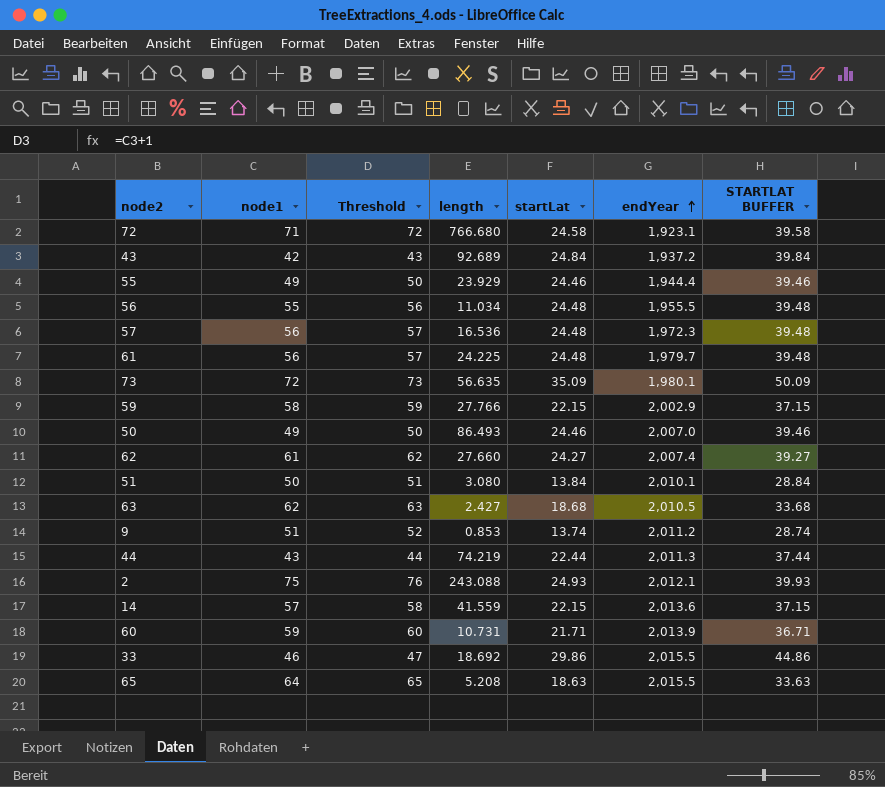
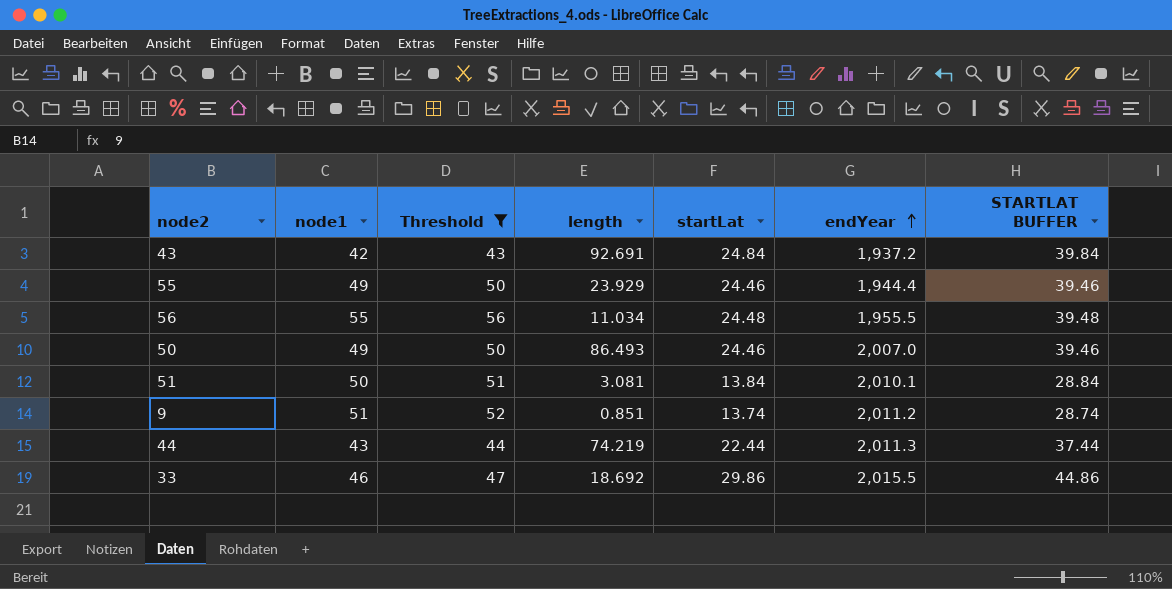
filter: none -> Threshold <= 56
43 | length: 92.689 -> 92.691
51 | length: 3.080 -> 3.081
9 | length: 0.853 -> 0.851

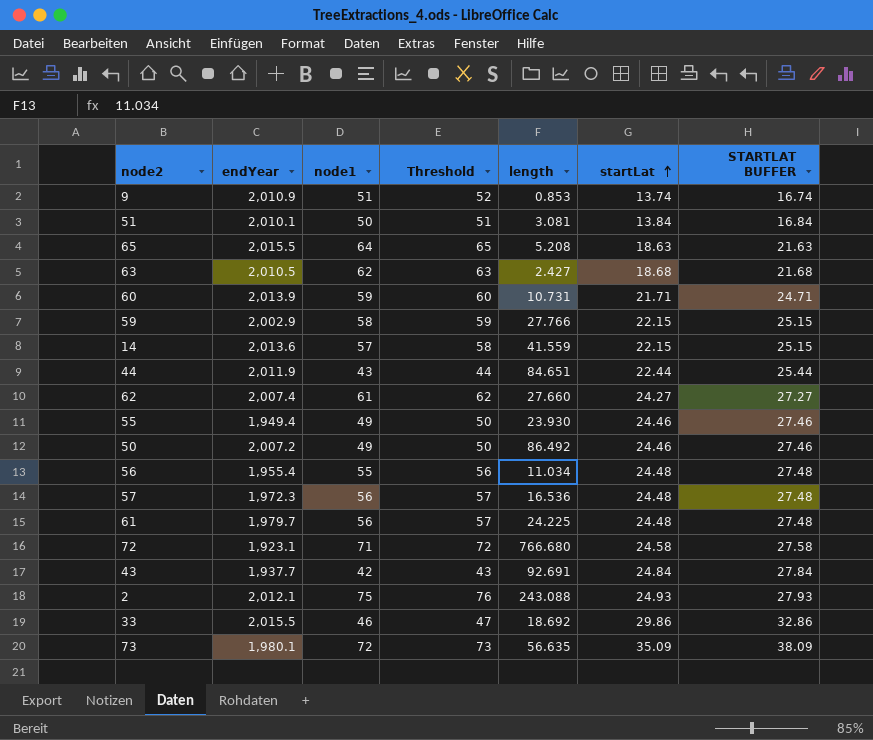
filter: Threshold <= 56 -> none
row order: endYear ascending -> startLat ascending
column endYear | position: 6 -> 2
column STARTLAT BUFFER | formula: [startLat] + 15 -> [startLat] + 3
9 | endYear: 2,011.2 -> 2,010.9
9 | length: 0.851 -> 0.853
44 | endYear: 2,011.3 -> 2,011.9
44 | length: 74.219 -> 84.651
55 | endYear: 1,944.4 -> 1,949.4
55 | length: 23.929 -> 23.930
50 | endYear: 2,007.0 -> 2,007.2
50 | length: 86.493 -> 86.492
56 | endYear: 1,955.5 -> 1,955.4
43 | endYear: 1,937.2 -> 1,937.7

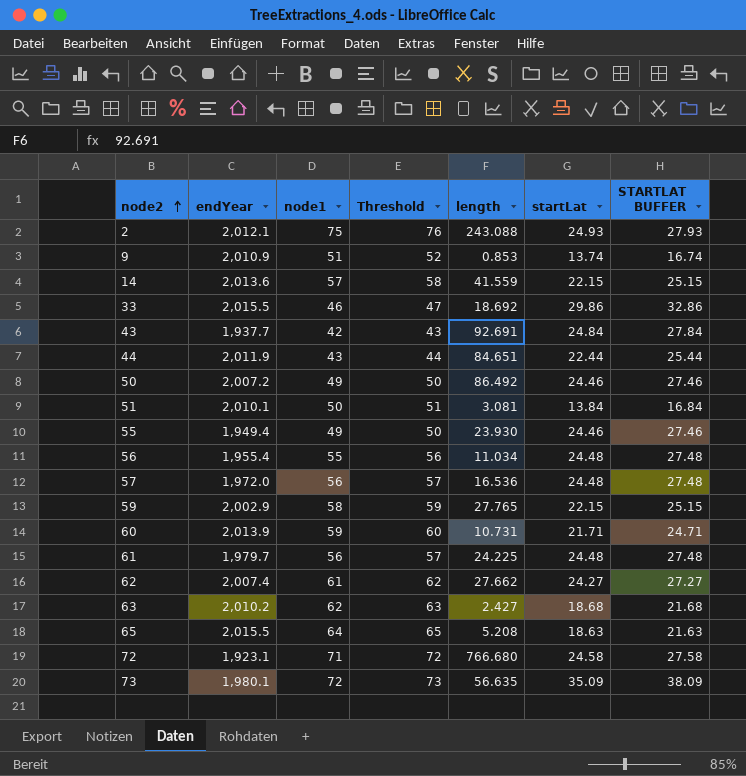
row order: startLat ascending -> node2 ascending
57 | endYear: 1,972.3 -> 1,972.0
59 | length: 27.766 -> 27.765
62 | length: 27.660 -> 27.662
63 | endYear: 2,010.5 -> 2,010.2

